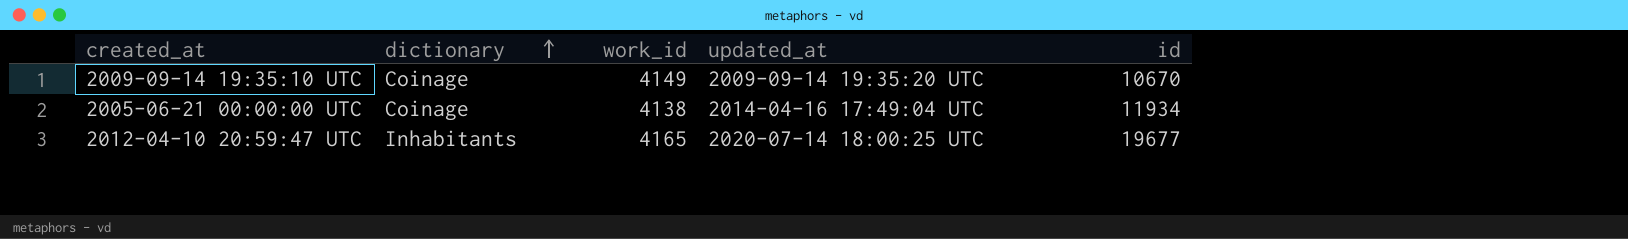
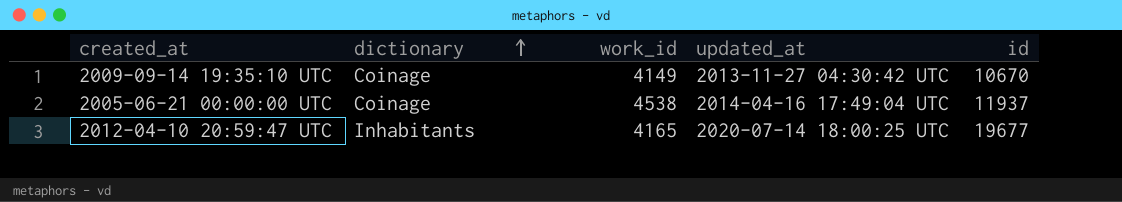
2009-09-14 19:35:10 UTC | updated_at: 2009-09-14 19:35:20 UTC -> 2013-11-27 04:30:42 UTC
2005-06-21 00:00:00 UTC | work_id: 4138 -> 4538
2005-06-21 00:00:00 UTC | id: 11934 -> 11937

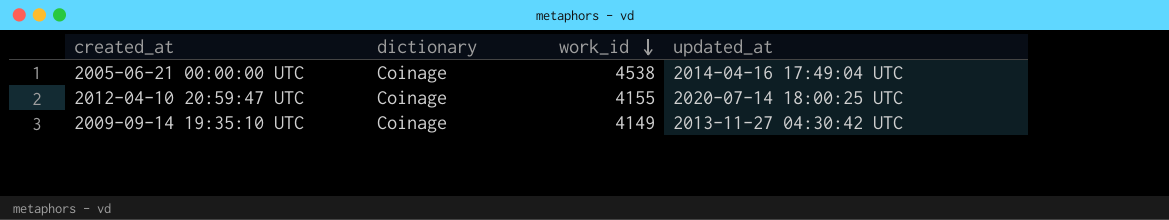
row order: dictionary ascending -> work_id descending
column id | position: 5 -> none
2012-04-10 20:59:47 UTC | dictionary: Inhabitants -> Coinage
2012-04-10 20:59:47 UTC | work_id: 4165 -> 4155

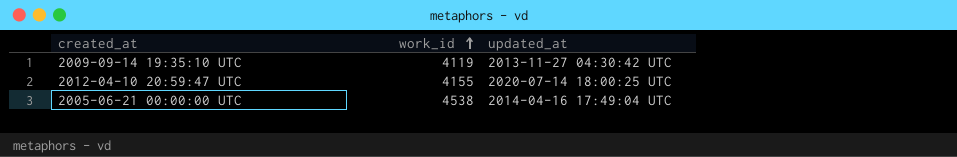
row order: work_id descending -> work_id ascending
column dictionary | position: 2 -> none
2009-09-14 19:35:10 UTC | work_id: 4149 -> 4119

